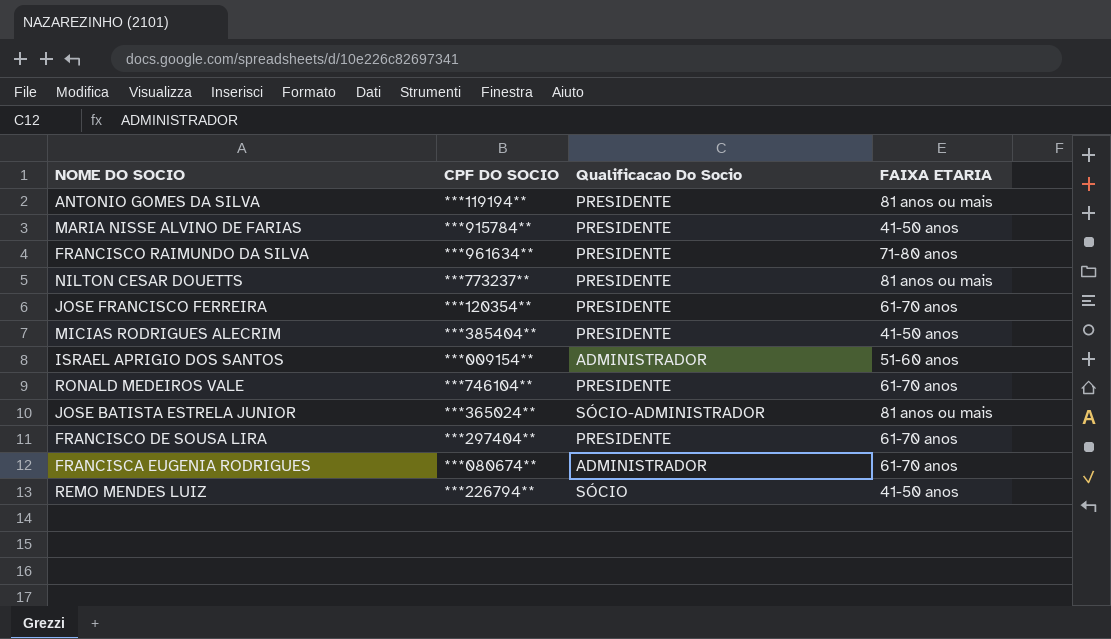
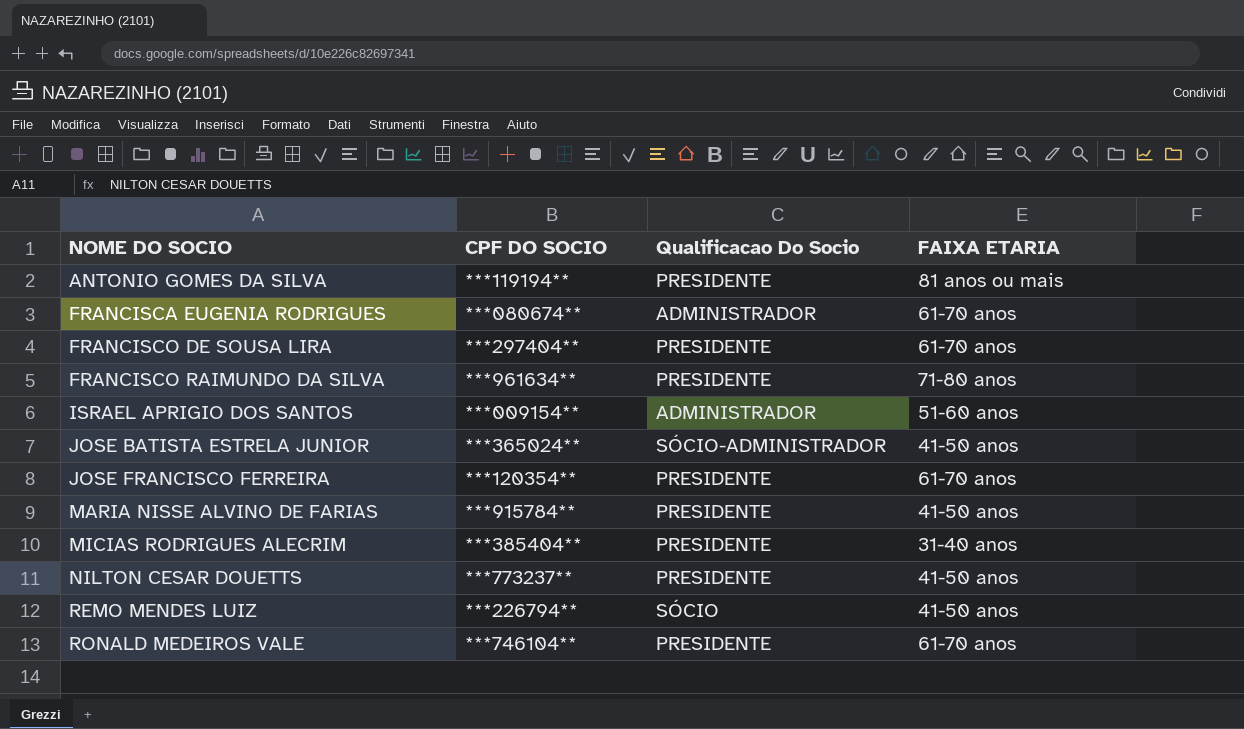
row order: none -> NOME DO SOCIO ascending
JOSE BATISTA ESTRELA JUNIOR | FAIXA ETARIA: 81 anos ou mais -> 41-50 anos
MICIAS RODRIGUES ALECRIM | FAIXA ETARIA: 41-50 anos -> 31-40 anos
NILTON CESAR DOUETTS | FAIXA ETARIA: 81 anos ou mais -> 41-50 anos

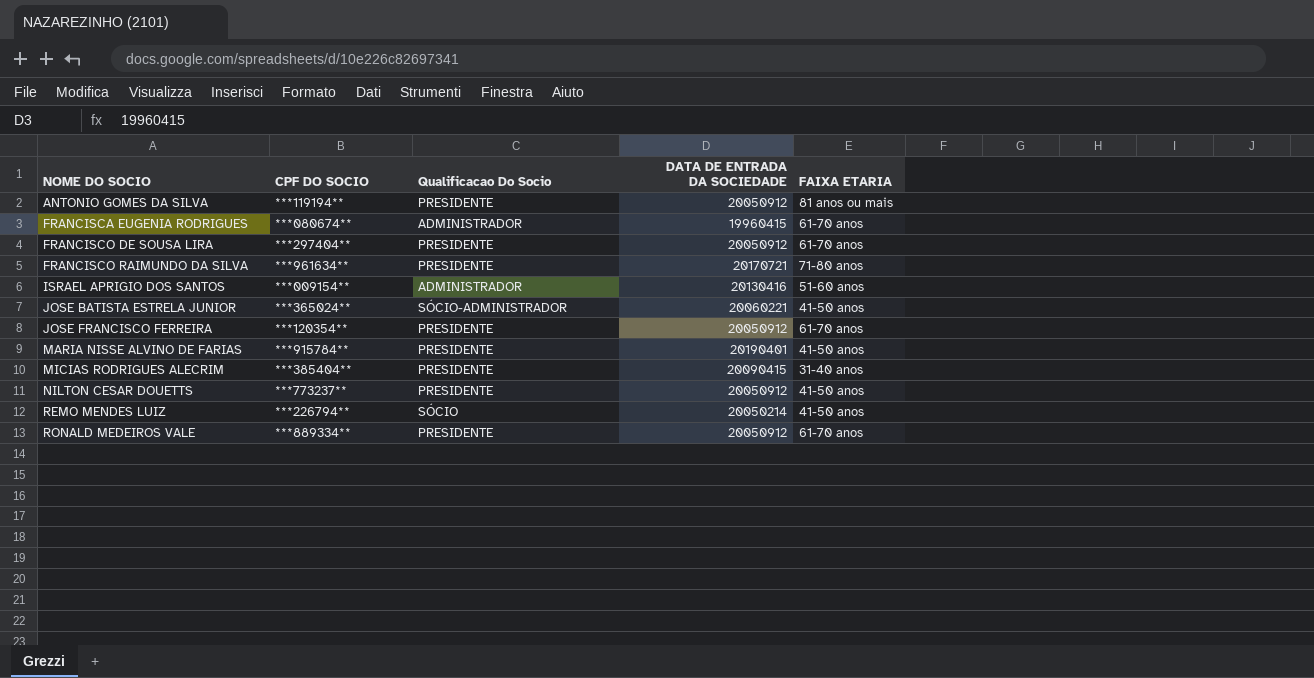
column DATA DE ENTRADA DA SOCIEDADE | position: none -> 4
RONALD MEDEIROS VALE | CPF DO SOCIO: ***746104** -> ***889334**

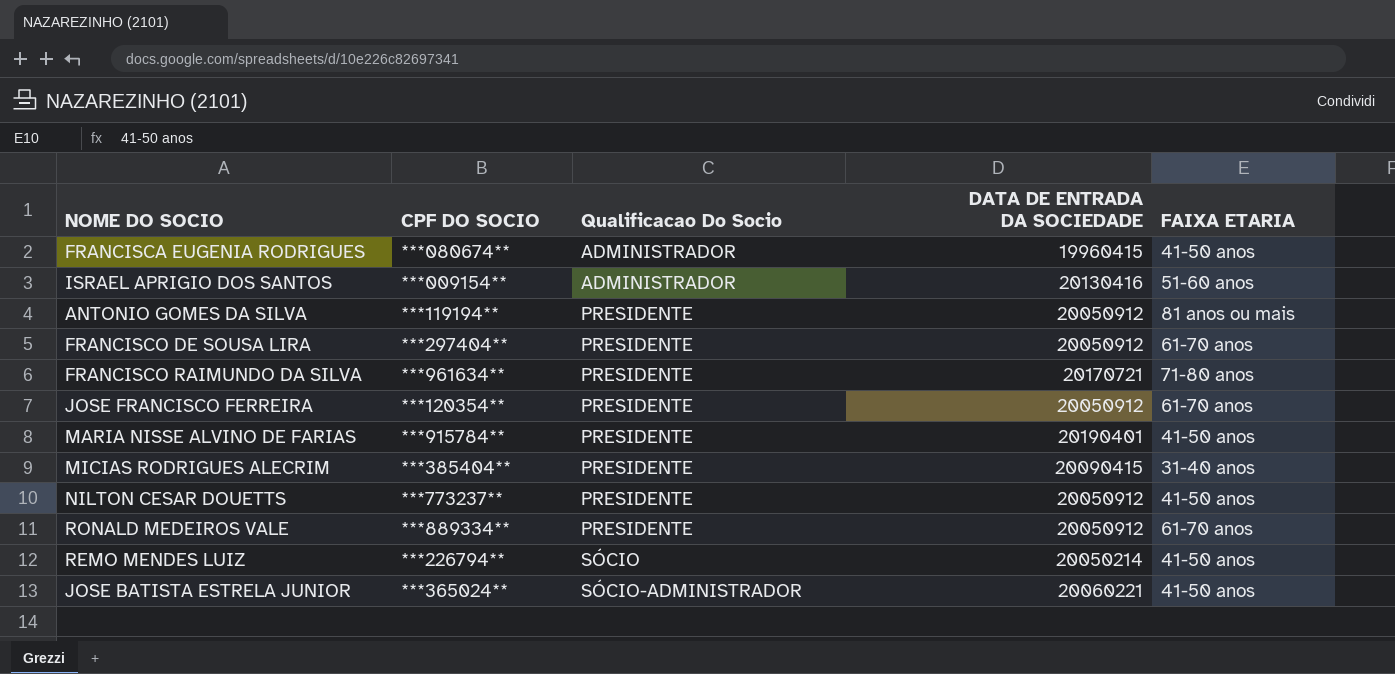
row order: NOME DO SOCIO ascending -> Qualificacao Do Socio ascending
FRANCISCA EUGENIA RODRIGUES | FAIXA ETARIA: 61-70 anos -> 41-50 anos

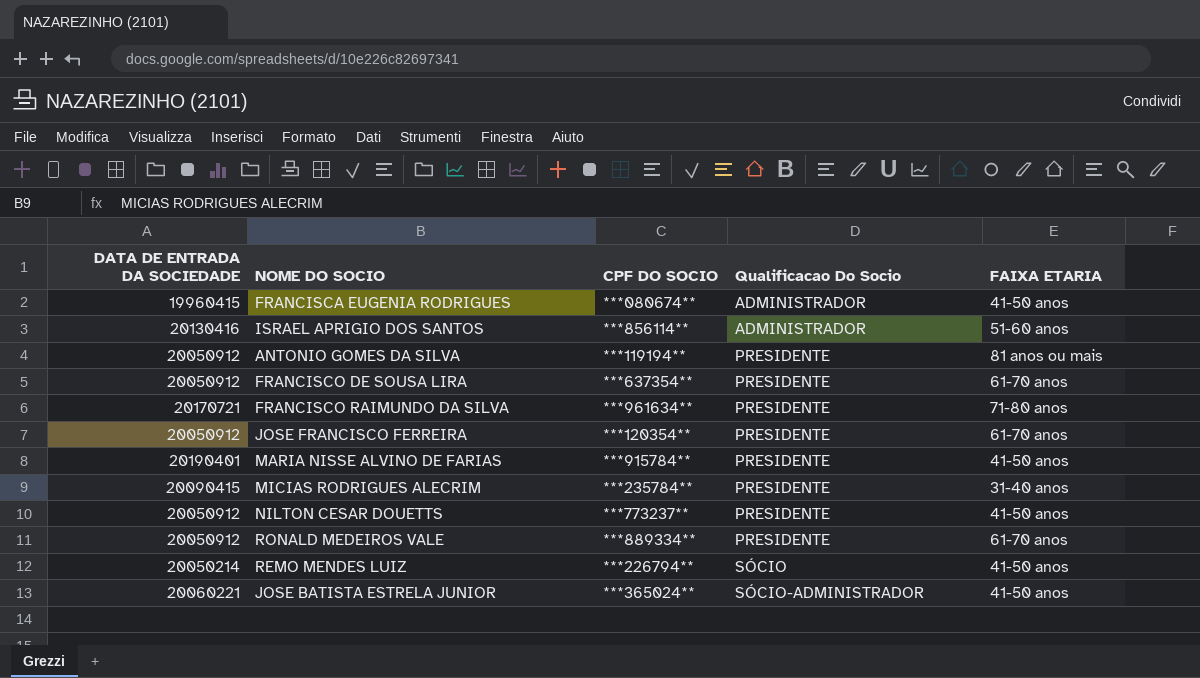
column DATA DE ENTRADA DA SOCIEDADE | position: 4 -> 1
ISRAEL APRIGIO DOS SANTOS | CPF DO SOCIO: ***009154** -> ***856114**
FRANCISCO DE SOUSA LIRA | CPF DO SOCIO: ***297404** -> ***637354**
MICIAS RODRIGUES ALECRIM | CPF DO SOCIO: ***385404** -> ***235784**

